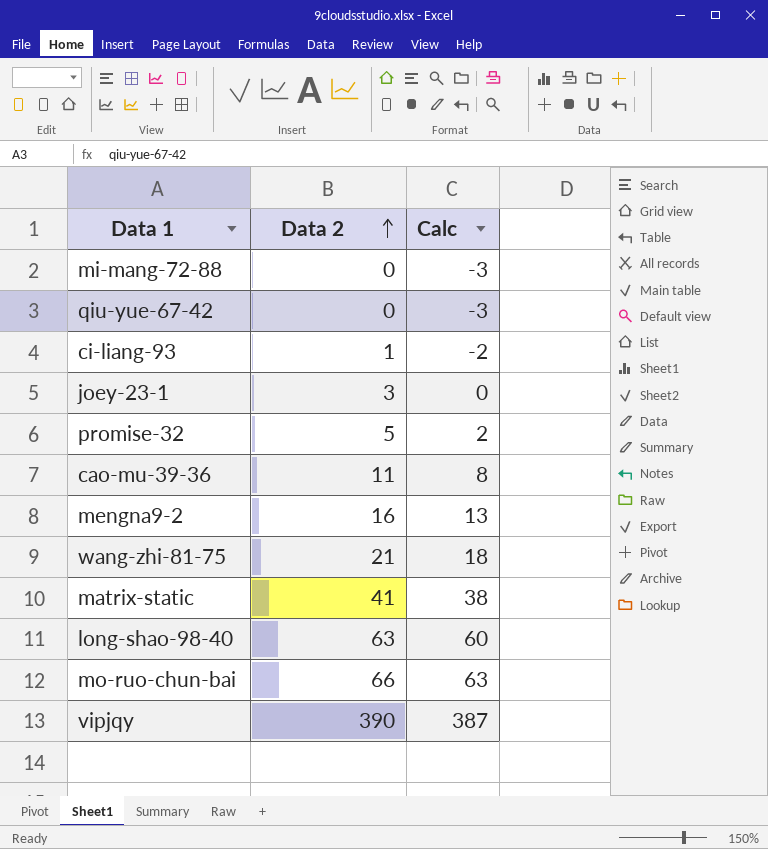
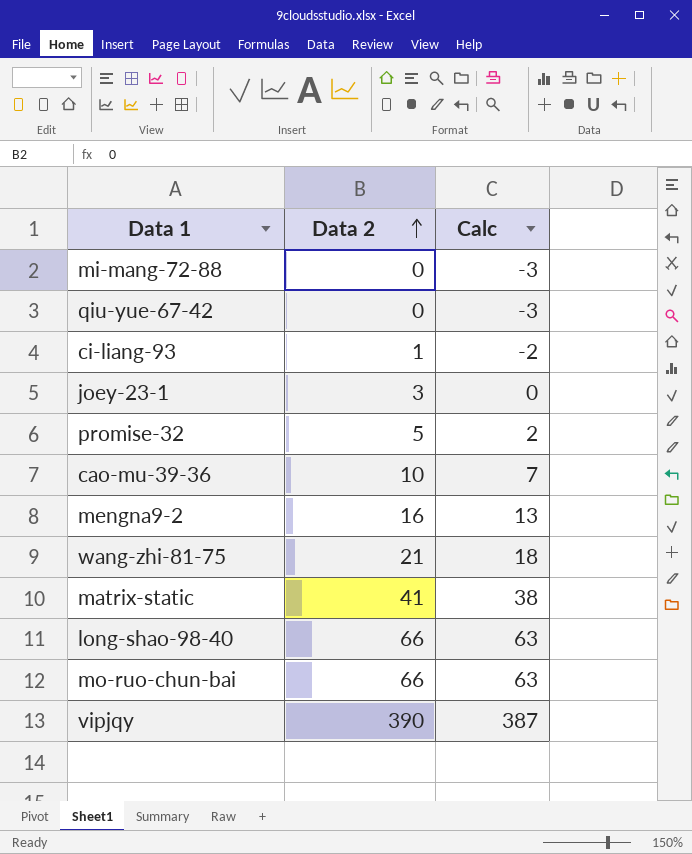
cao-mu-39-36 | Data 2: 11 -> 10
cao-mu-39-36 | Calc: 8 -> 7
long-shao-98-40 | Data 2: 63 -> 66
long-shao-98-40 | Calc: 60 -> 63

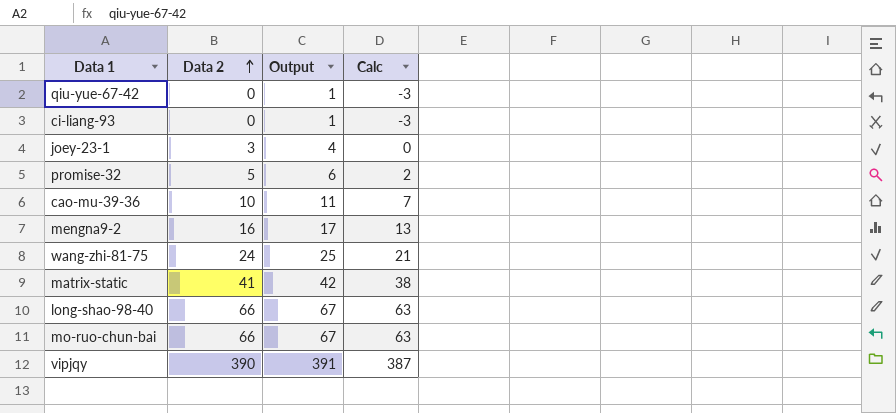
column Output | formula: none -> [Data 2] + 1
row mi-mang-72-88: 0 | -3 -> none
ci-liang-93 | Data 2: 1 -> 0
ci-liang-93 | Calc: -2 -> -3
wang-zhi-81-75 | Data 2: 21 -> 24
wang-zhi-81-75 | Calc: 18 -> 21

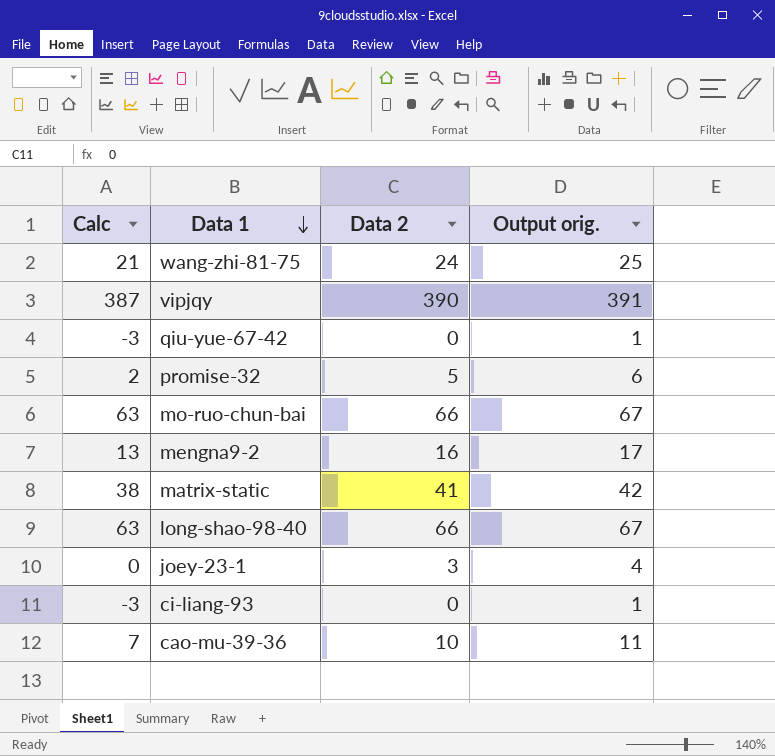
row order: Data 2 ascending -> Data 1 descending
column Calc | position: 4 -> 1
column name: Output -> Output orig.

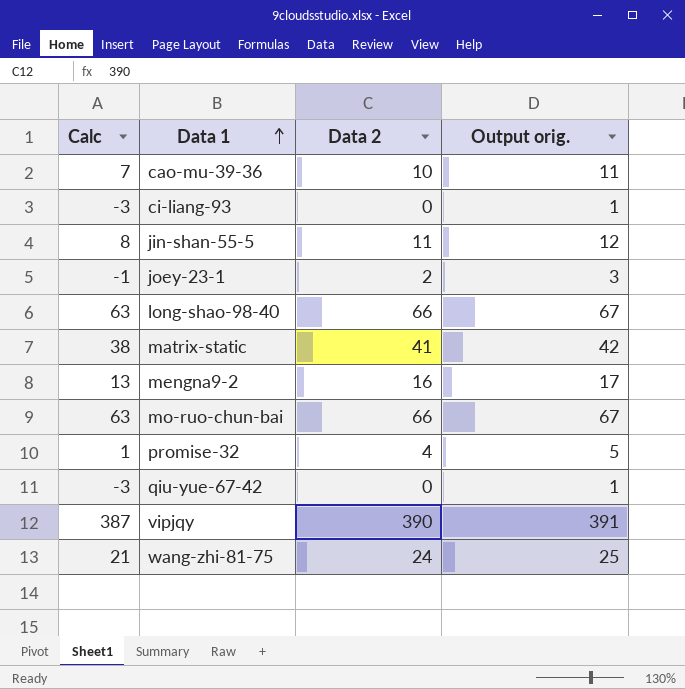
row order: Data 1 descending -> Data 1 ascending
row jin-shan-55-5: none -> 8 | 11 | 12
joey-23-1 | Calc: 0 -> -1
joey-23-1 | Data 2: 3 -> 2
joey-23-1 | Output orig.: 4 -> 3
promise-32 | Calc: 2 -> 1
promise-32 | Data 2: 5 -> 4
promise-32 | Output orig.: 6 -> 5

